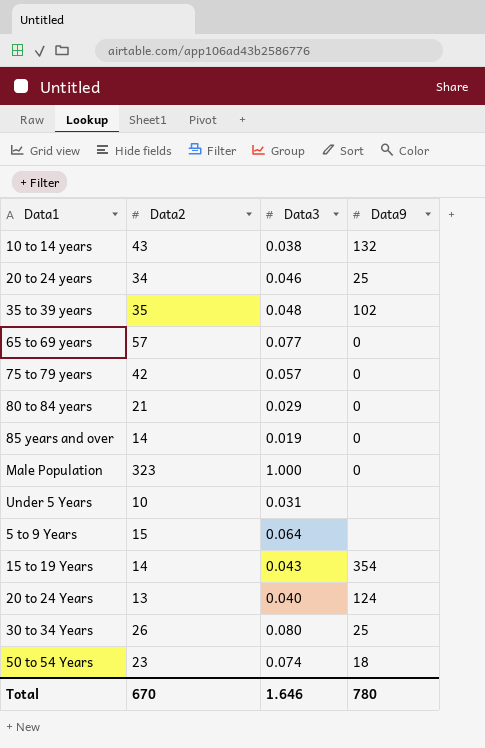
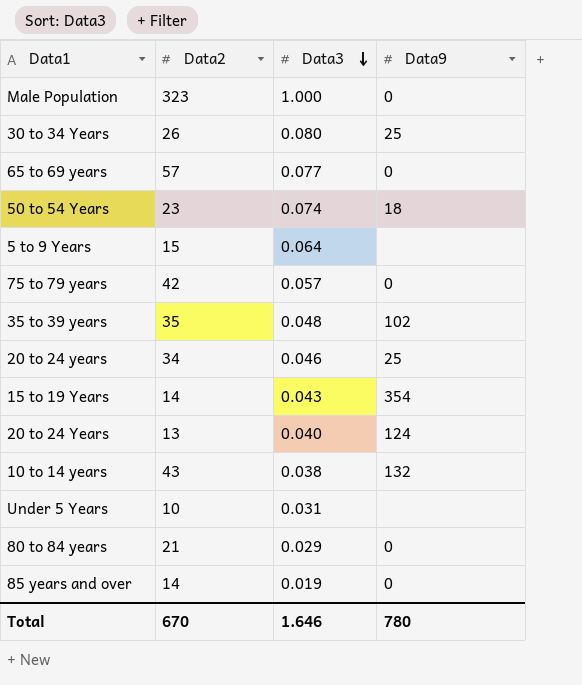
row order: none -> Data3 descending

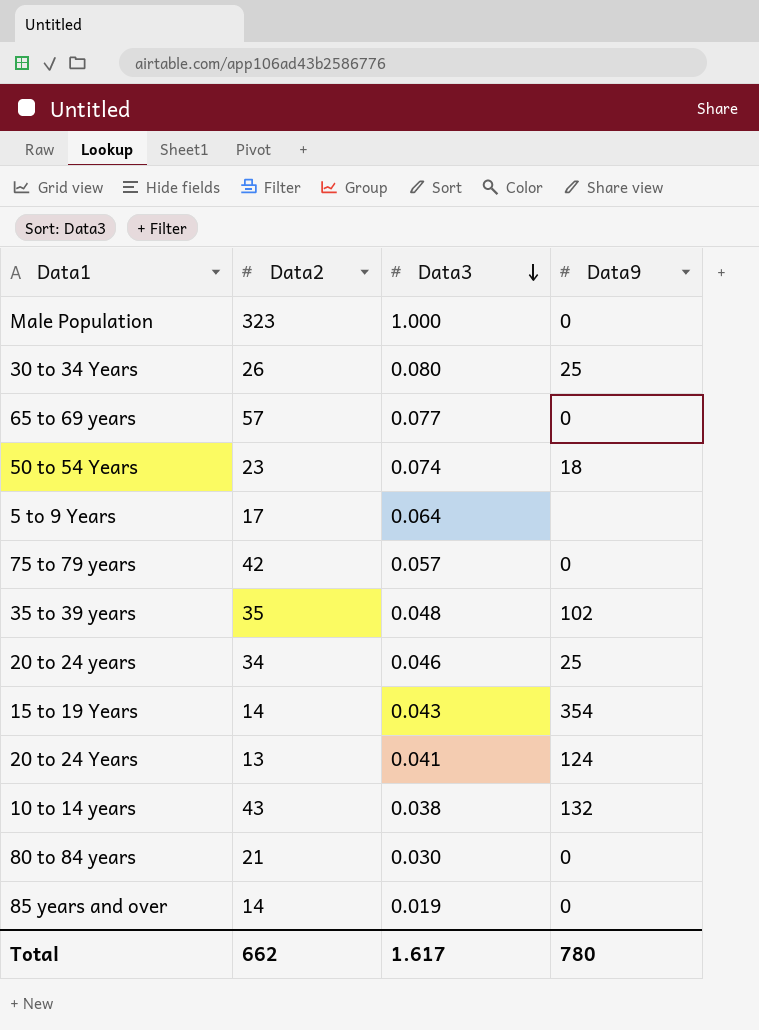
row Under 5 Years: 10 | 0.031 | none -> none
5 to 9 Years | Data2: 15 -> 17
20 to 24 Years | Data3: 0.040 -> 0.041
80 to 84 years | Data3: 0.029 -> 0.030
Total | Data2: 670 -> 662
Total | Data3: 1.646 -> 1.617

